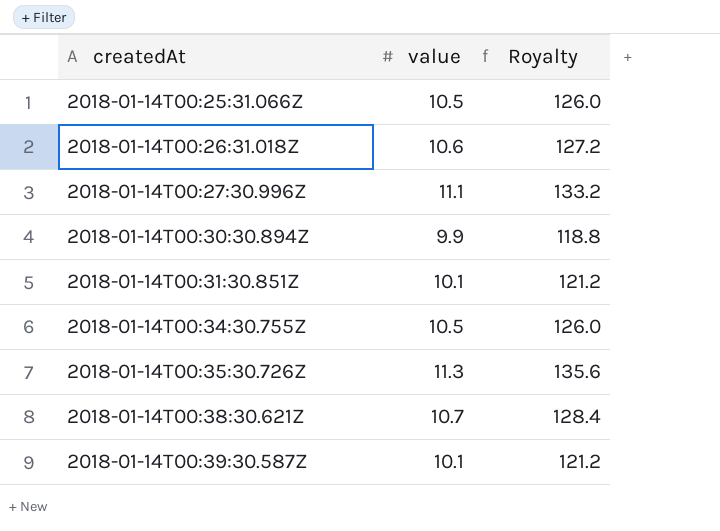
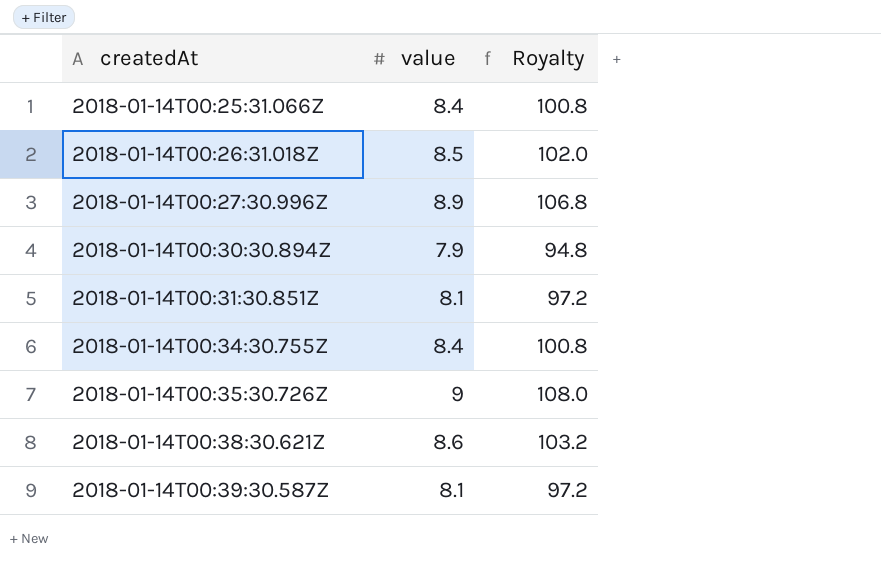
2018-01-14T00:25:31.066Z | value: 10.5 -> 8.4
2018-01-14T00:25:31.066Z | Royalty: 126.0 -> 100.8
2018-01-14T00:26:31.018Z | value: 10.6 -> 8.5
2018-01-14T00:26:31.018Z | Royalty: 127.2 -> 102.0
2018-01-14T00:27:30.996Z | value: 11.1 -> 8.9
2018-01-14T00:27:30.996Z | Royalty: 133.2 -> 106.8
2018-01-14T00:30:30.894Z | value: 9.9 -> 7.9
2018-01-14T00:30:30.894Z | Royalty: 118.8 -> 94.8
2018-01-14T00:31:30.851Z | value: 10.1 -> 8.1
2018-01-14T00:31:30.851Z | Royalty: 121.2 -> 97.2
2018-01-14T00:34:30.755Z | value: 10.5 -> 8.4
2018-01-14T00:34:30.755Z | Royalty: 126.0 -> 100.8
2018-01-14T00:35:30.726Z | value: 11.3 -> 9
2018-01-14T00:35:30.726Z | Royalty: 135.6 -> 108.0
2018-01-14T00:38:30.621Z | value: 10.7 -> 8.6
2018-01-14T00:38:30.621Z | Royalty: 128.4 -> 103.2
2018-01-14T00:39:30.587Z | value: 10.1 -> 8.1
2018-01-14T00:39:30.587Z | Royalty: 121.2 -> 97.2

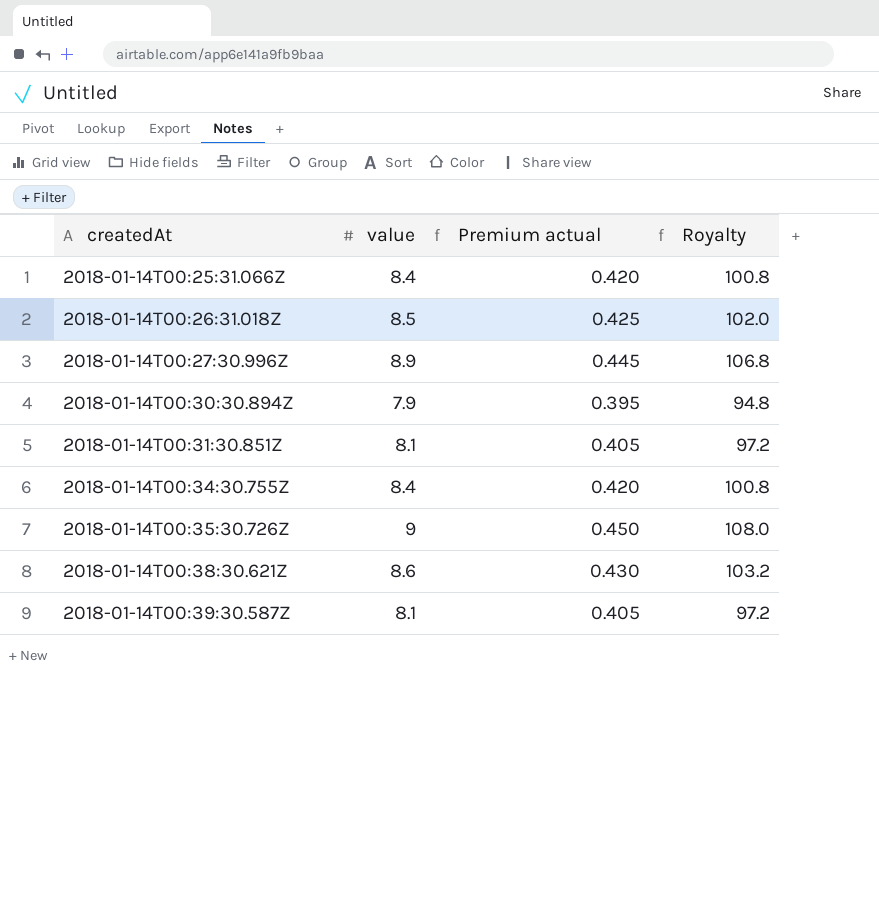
column Premium actual | formula: none -> [value] * 0.05

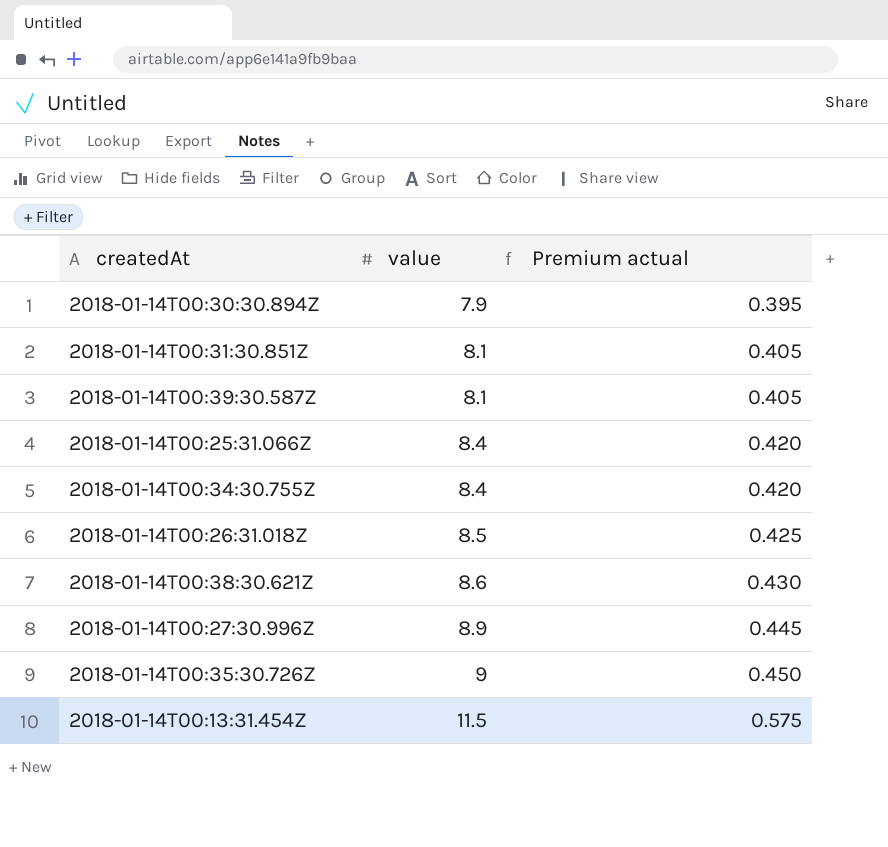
row order: createdAt ascending -> value ascending
column Royalty | formula: [value] * 12 -> none
row 2018-01-14T00:13:31.454Z: none -> 11.5 | 0.575

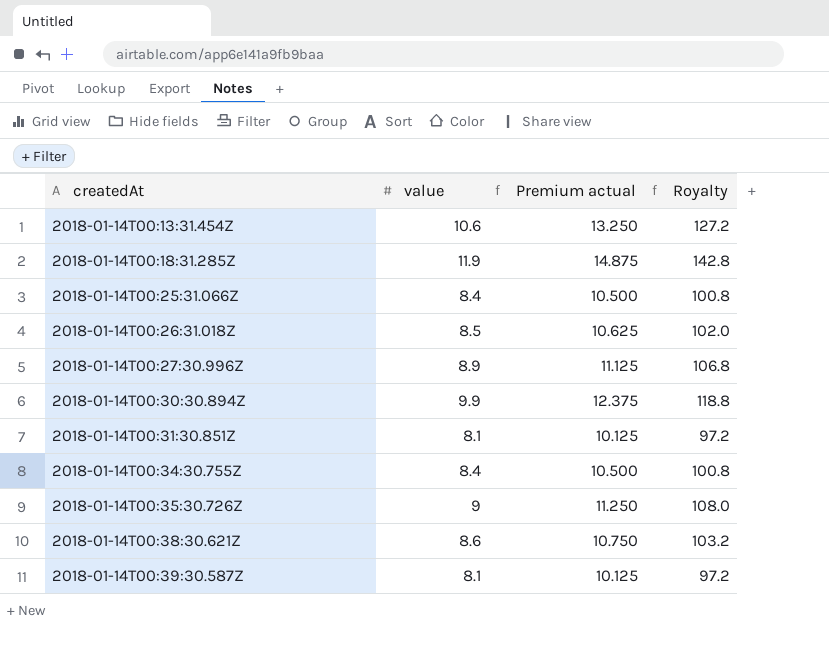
row order: value ascending -> createdAt ascending
column Premium actual | formula: [value] * 0.05 -> [value] * 1.25
column Royalty | formula: none -> [value] * 12
2018-01-14T00:13:31.454Z | value: 11.5 -> 10.6
row 2018-01-14T00:18:31.285Z: none -> 11.9 | 14.875 | 142.8
2018-01-14T00:30:30.894Z | value: 7.9 -> 9.9

